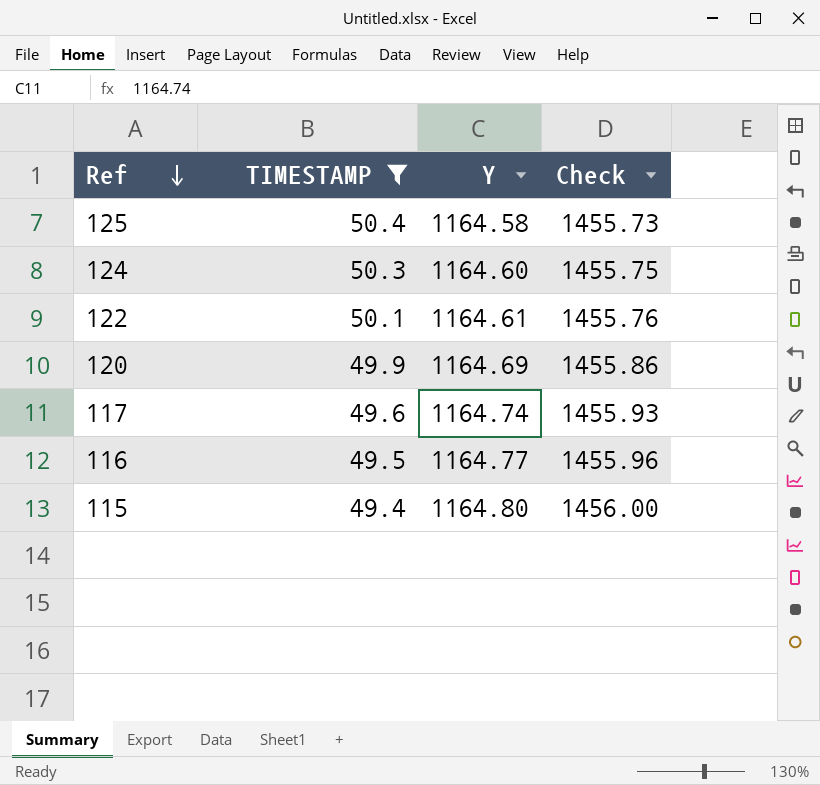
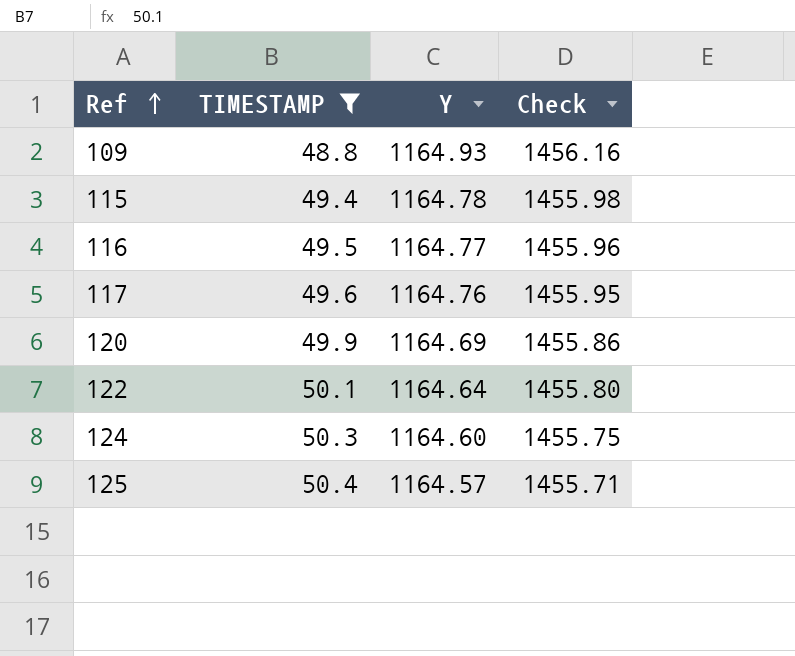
row order: Ref descending -> Ref ascending
row 109: none -> 48.8 | 1164.93 | 1456.16
115 | Y: 1164.80 -> 1164.78
115 | Check: 1456.00 -> 1455.98
117 | Y: 1164.74 -> 1164.76
117 | Check: 1455.93 -> 1455.95
122 | Y: 1164.61 -> 1164.64
122 | Check: 1455.76 -> 1455.80
125 | Y: 1164.58 -> 1164.57
125 | Check: 1455.73 -> 1455.71

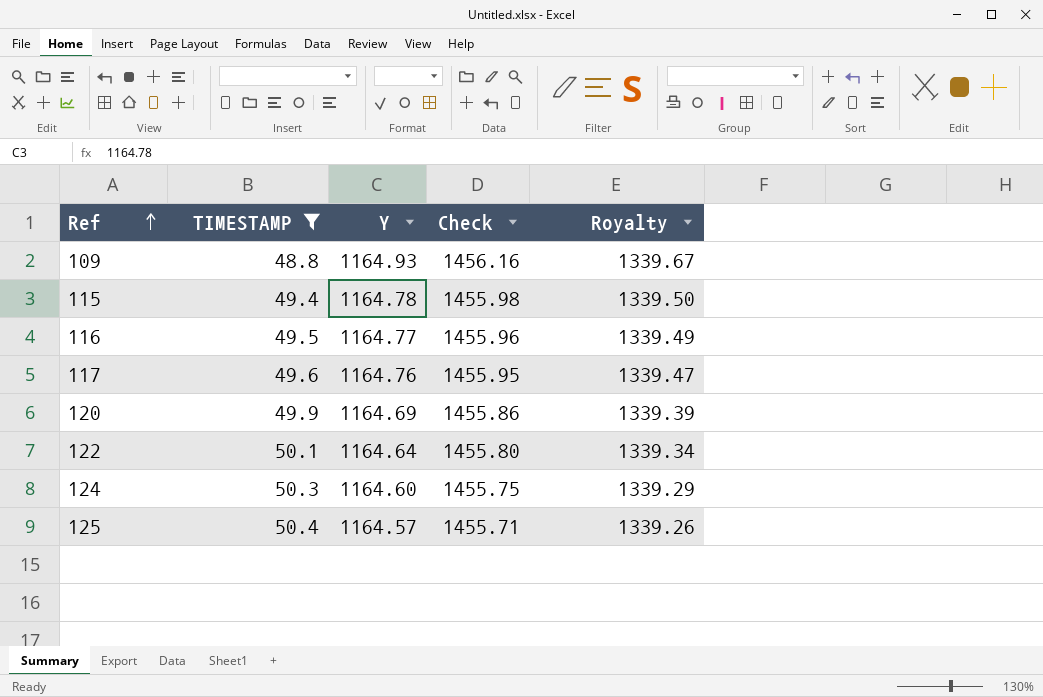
column Royalty | formula: none -> [Y] * 1.15

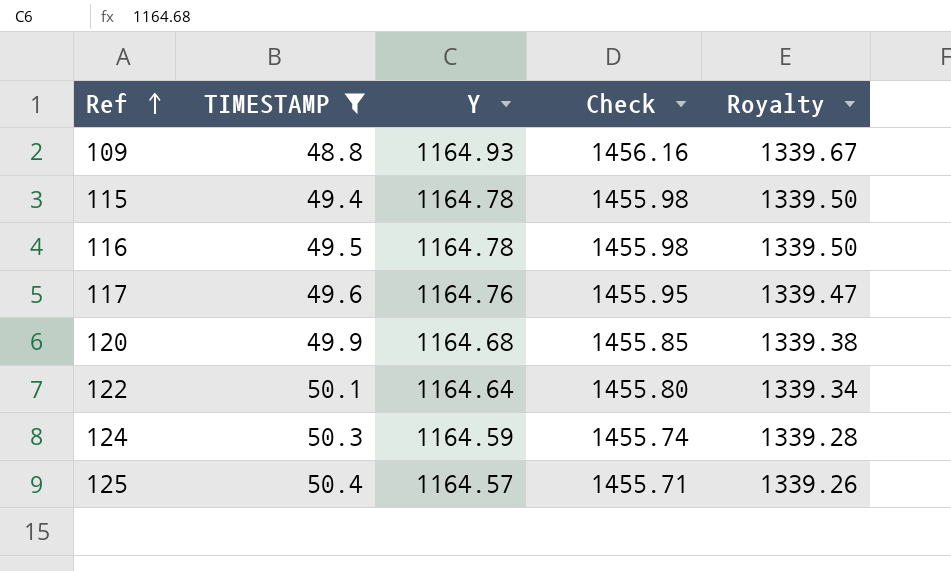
116 | Y: 1164.77 -> 1164.78
116 | Check: 1455.96 -> 1455.98
116 | Royalty: 1339.49 -> 1339.50
120 | Y: 1164.69 -> 1164.68
120 | Check: 1455.86 -> 1455.85
120 | Royalty: 1339.39 -> 1339.38
124 | Y: 1164.60 -> 1164.59
124 | Check: 1455.75 -> 1455.74
124 | Royalty: 1339.29 -> 1339.28

